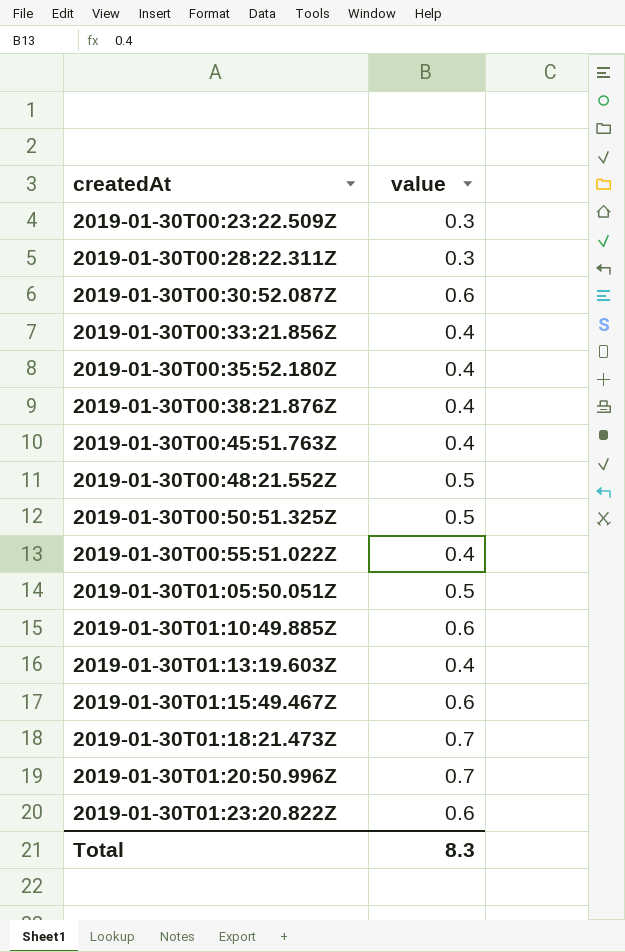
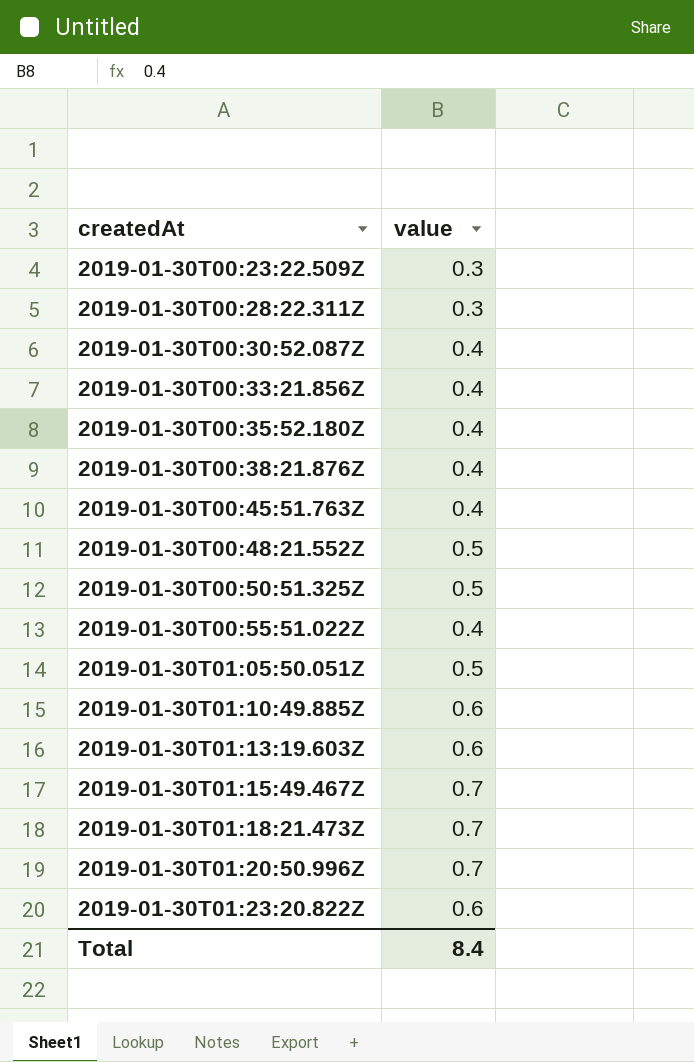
2019-01-30T00:30:52.087Z | value: 0.6 -> 0.4
2019-01-30T01:13:19.603Z | value: 0.4 -> 0.6
2019-01-30T01:15:49.467Z | value: 0.6 -> 0.7
Total | value: 8.3 -> 8.4

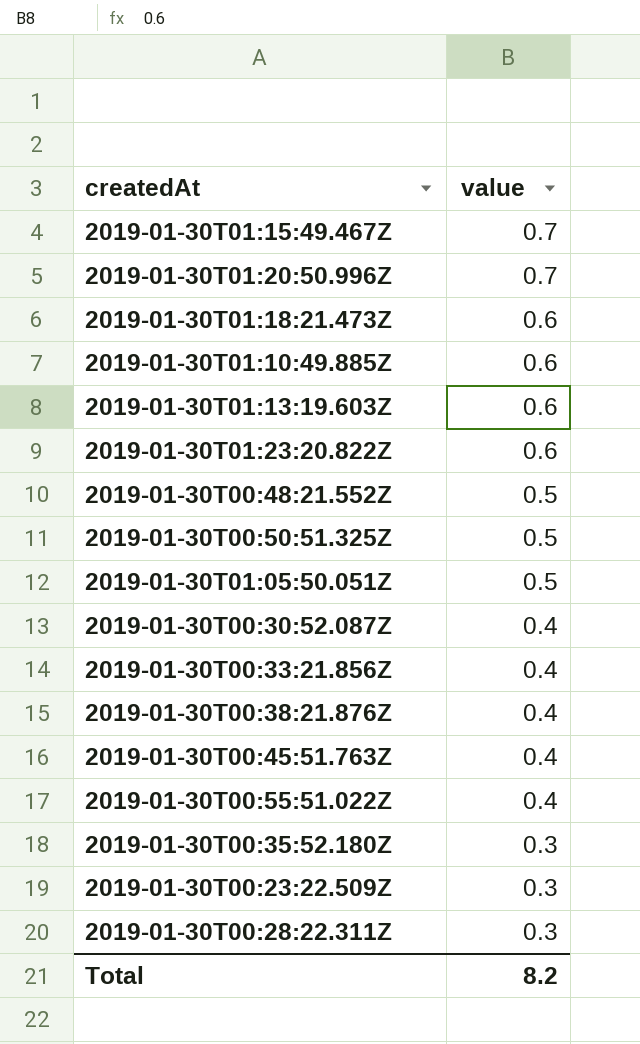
row order: createdAt ascending -> value descending
2019-01-30T01:18:21.473Z | value: 0.7 -> 0.6
2019-01-30T00:35:52.180Z | value: 0.4 -> 0.3
Total | value: 8.4 -> 8.2

